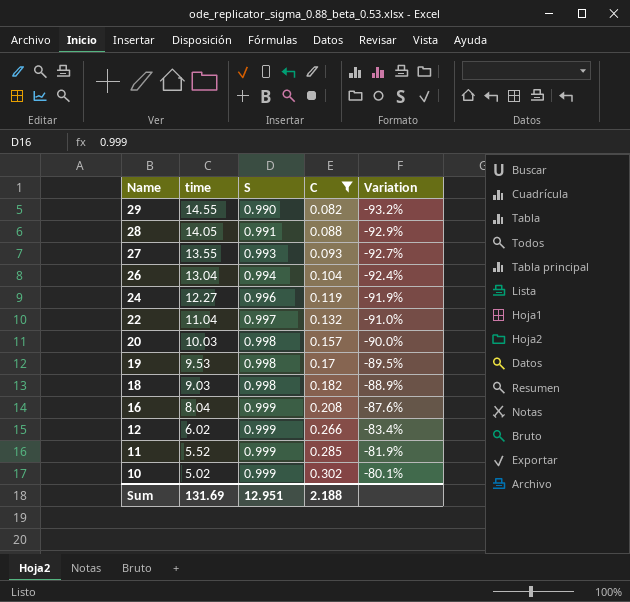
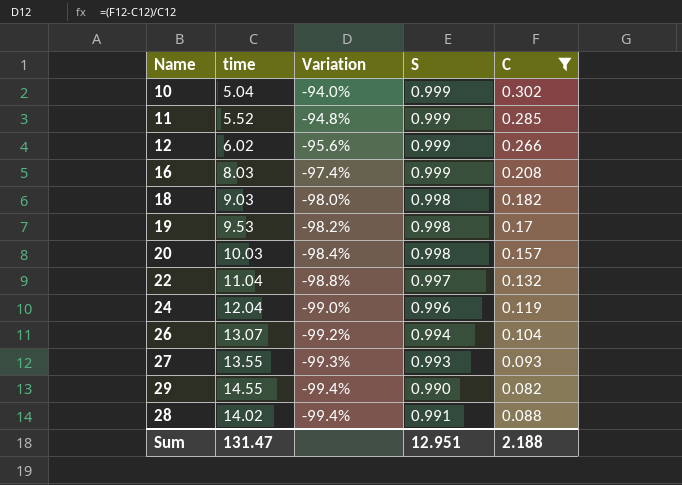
row order: Name descending -> Variation descending
column Variation | formula: ([S] - [time]) / [time] -> ([C] - [time]) / [time]
column Variation | position: 5 -> 3
10 | time: 5.02 -> 5.04
16 | time: 8.04 -> 8.03
24 | time: 12.27 -> 12.04
26 | time: 13.04 -> 13.07
28 | time: 14.05 -> 14.02
Sum | time: 131.69 -> 131.47

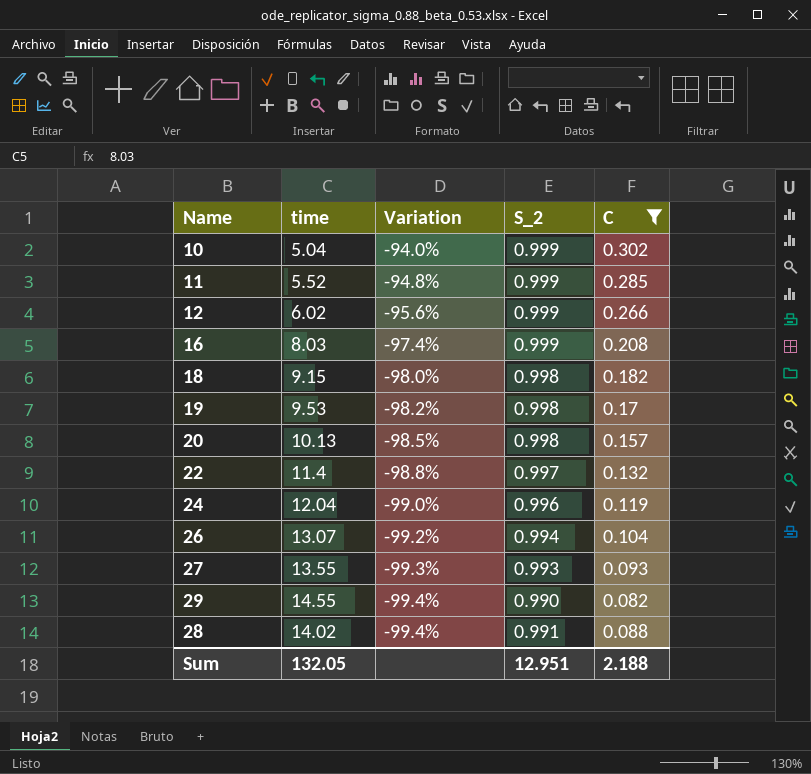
column name: S -> S_2
18 | time: 9.03 -> 9.15
20 | time: 10.03 -> 10.13
20 | Variation: -98.4% -> -98.5%
22 | time: 11.04 -> 11.4
Sum | time: 131.47 -> 132.05

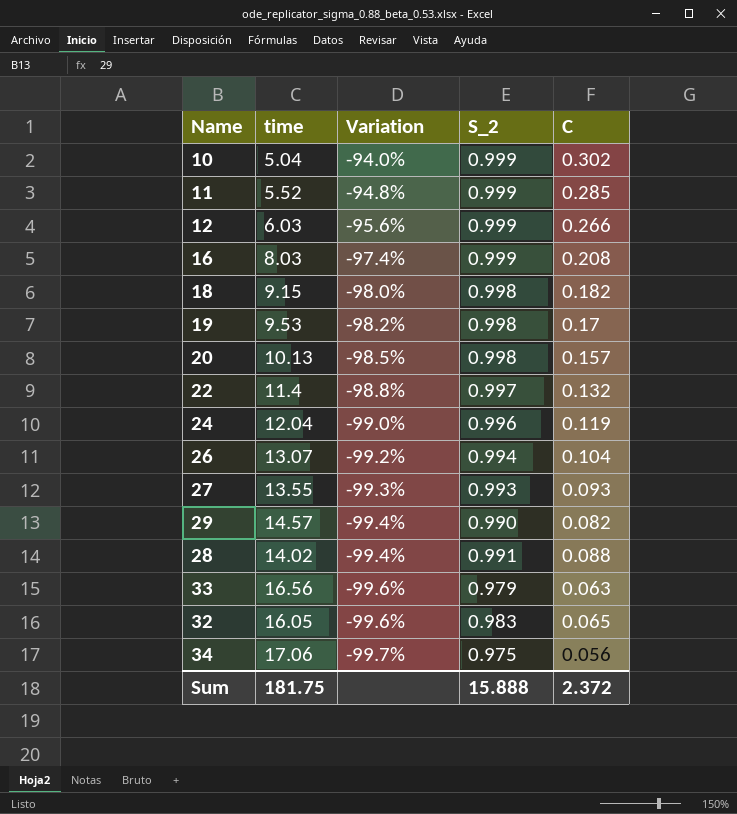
filter: C >= 0.082 -> none
12 | time: 6.02 -> 6.03
29 | time: 14.55 -> 14.57
Sum | time: 132.05 -> 181.75
Sum | S_2: 12.951 -> 15.888
Sum | C: 2.188 -> 2.372

